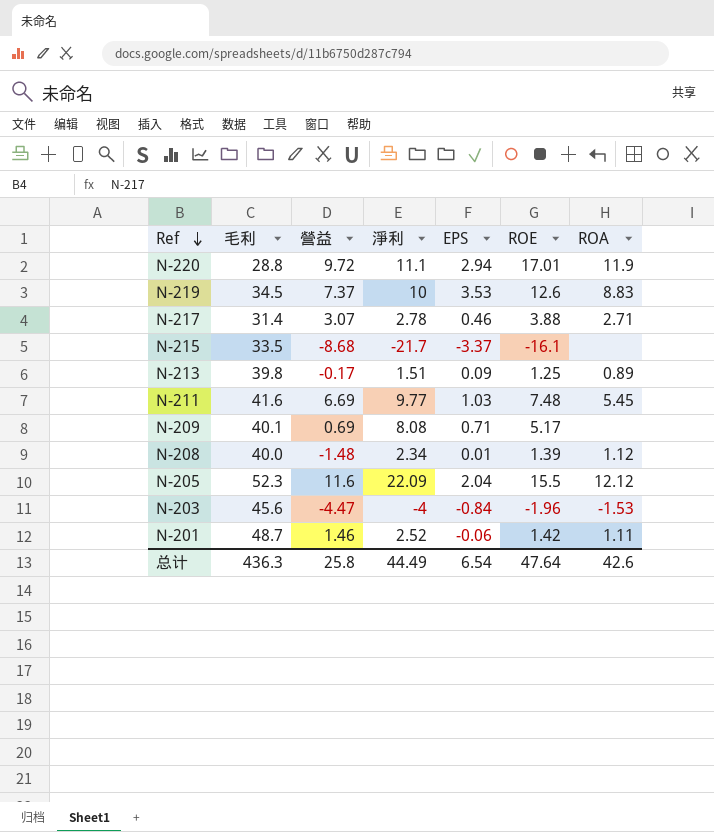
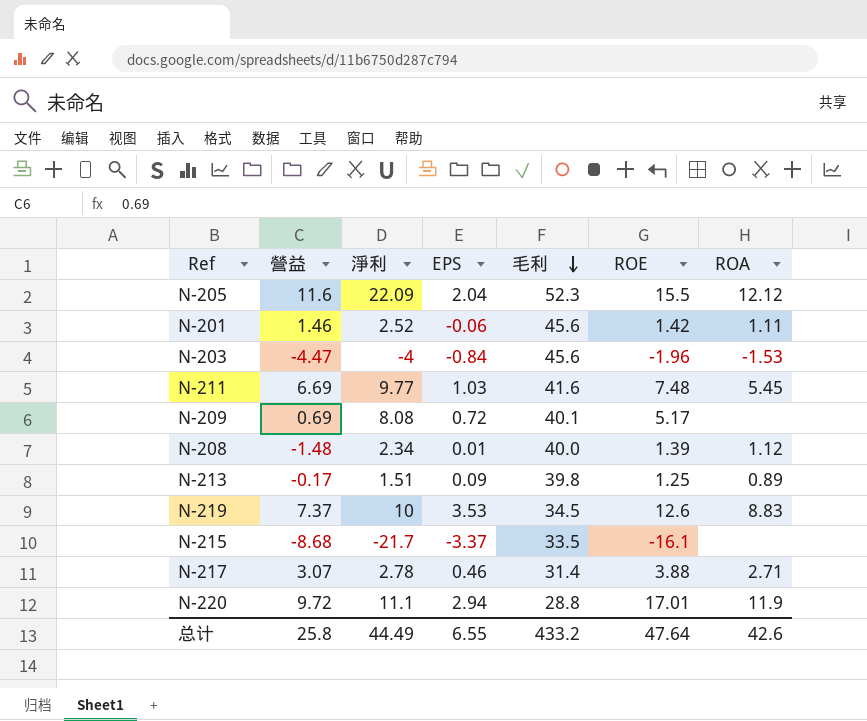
row order: Ref descending -> 毛利 descending
column 毛利 | position: 2 -> 5
N-201 | 毛利: 48.7 -> 45.6
N-209 | EPS: 0.71 -> 0.72
总计 | EPS: 6.54 -> 6.55
总计 | 毛利: 436.3 -> 433.2

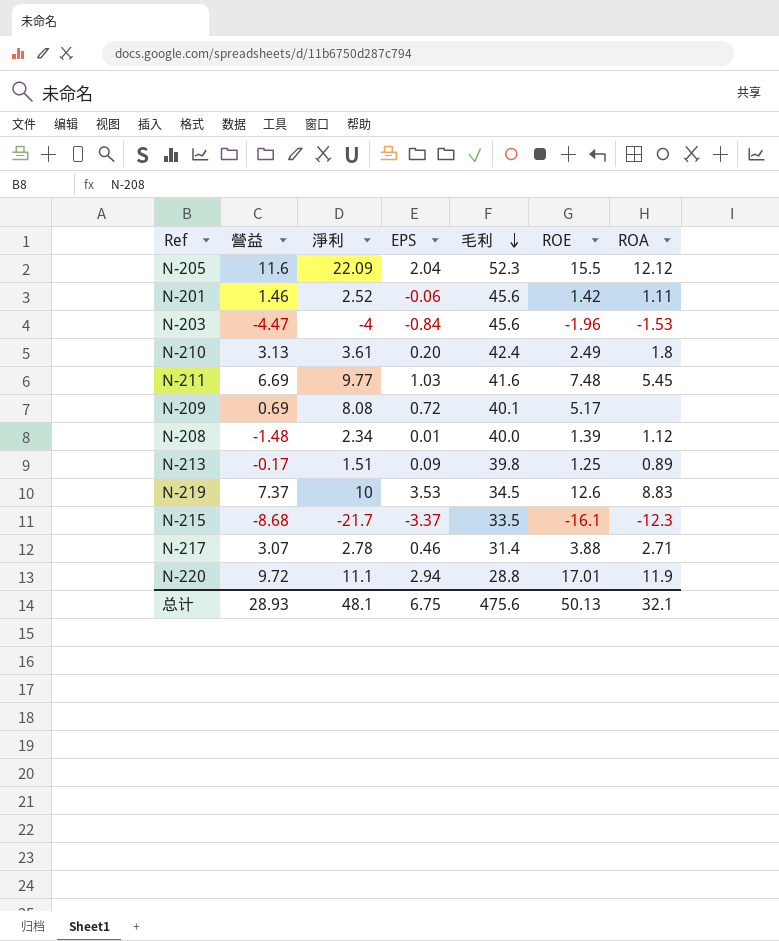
row N-210: none -> 3.13 | 3.61 | 0.20 | 42.4 | 2.49 | 1.8
N-215 | ROA: none -> -12.3
总计 | 營益: 25.8 -> 28.93
总计 | 淨利: 44.49 -> 48.1
总计 | EPS: 6.55 -> 6.75
总计 | 毛利: 433.2 -> 475.6
总计 | ROE: 47.64 -> 50.13
总计 | ROA: 42.6 -> 32.1

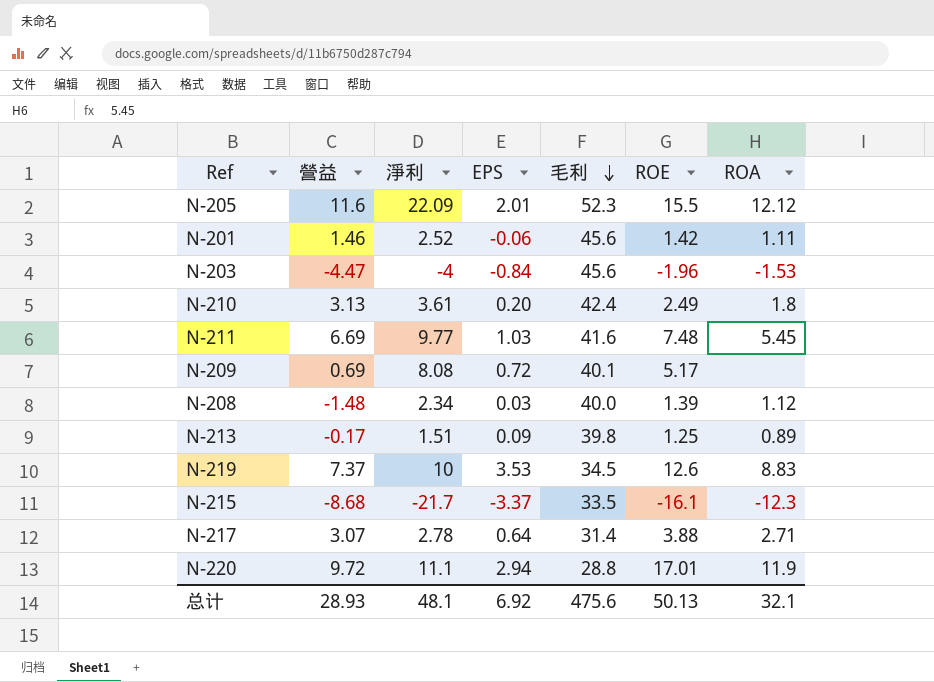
N-205 | EPS: 2.04 -> 2.01
N-208 | EPS: 0.01 -> 0.03
N-217 | EPS: 0.46 -> 0.64
总计 | EPS: 6.75 -> 6.92

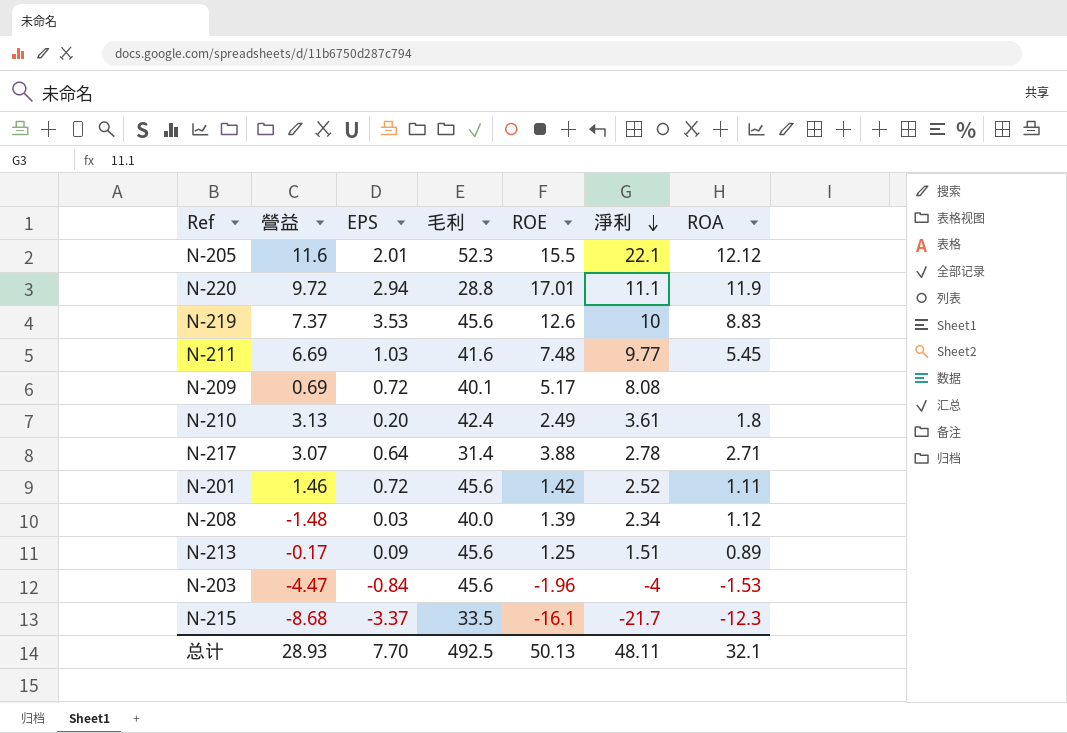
row order: 毛利 descending -> 淨利 descending
column 淨利 | position: 3 -> 6
N-205 | 淨利: 22.09 -> 22.1
N-219 | 毛利: 34.5 -> 45.6
N-201 | EPS: -0.06 -> 0.72
N-213 | 毛利: 39.8 -> 45.6
总计 | EPS: 6.92 -> 7.70
总计 | 毛利: 475.6 -> 492.5
总计 | 淨利: 48.1 -> 48.11

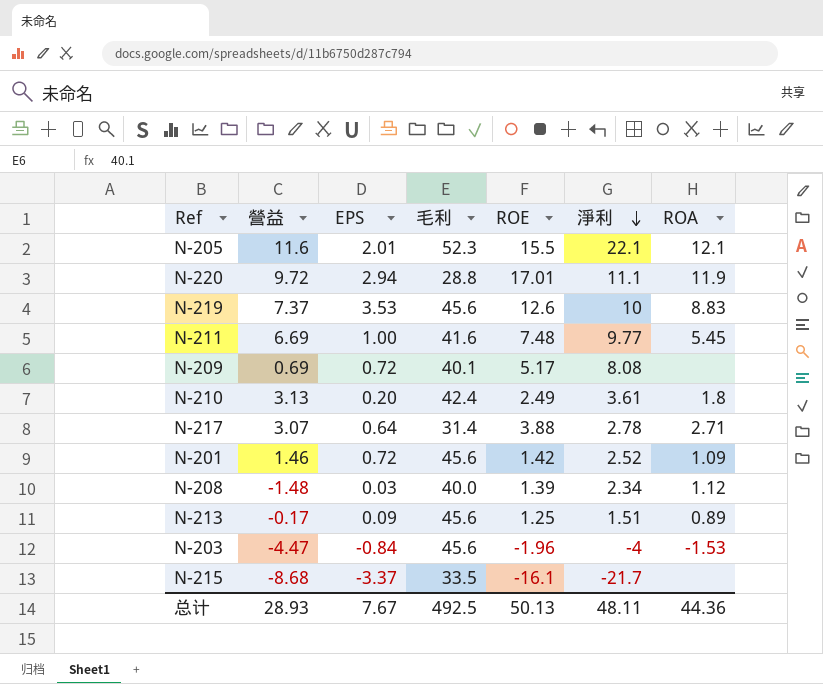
N-205 | ROA: 12.12 -> 12.1
N-211 | EPS: 1.03 -> 1.00
N-201 | ROA: 1.11 -> 1.09
N-215 | ROA: -12.3 -> none
总计 | EPS: 7.70 -> 7.67
总计 | ROA: 32.1 -> 44.36

